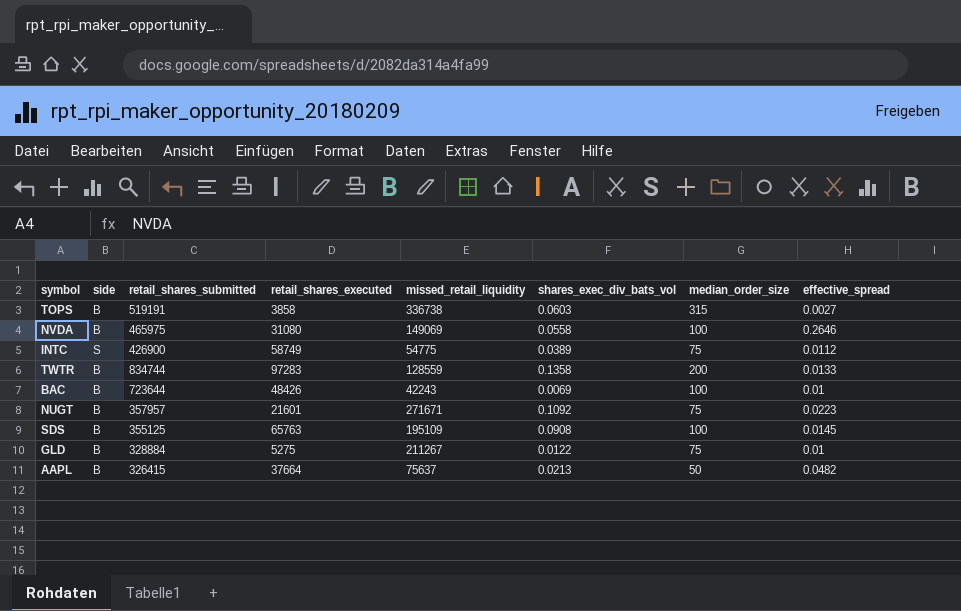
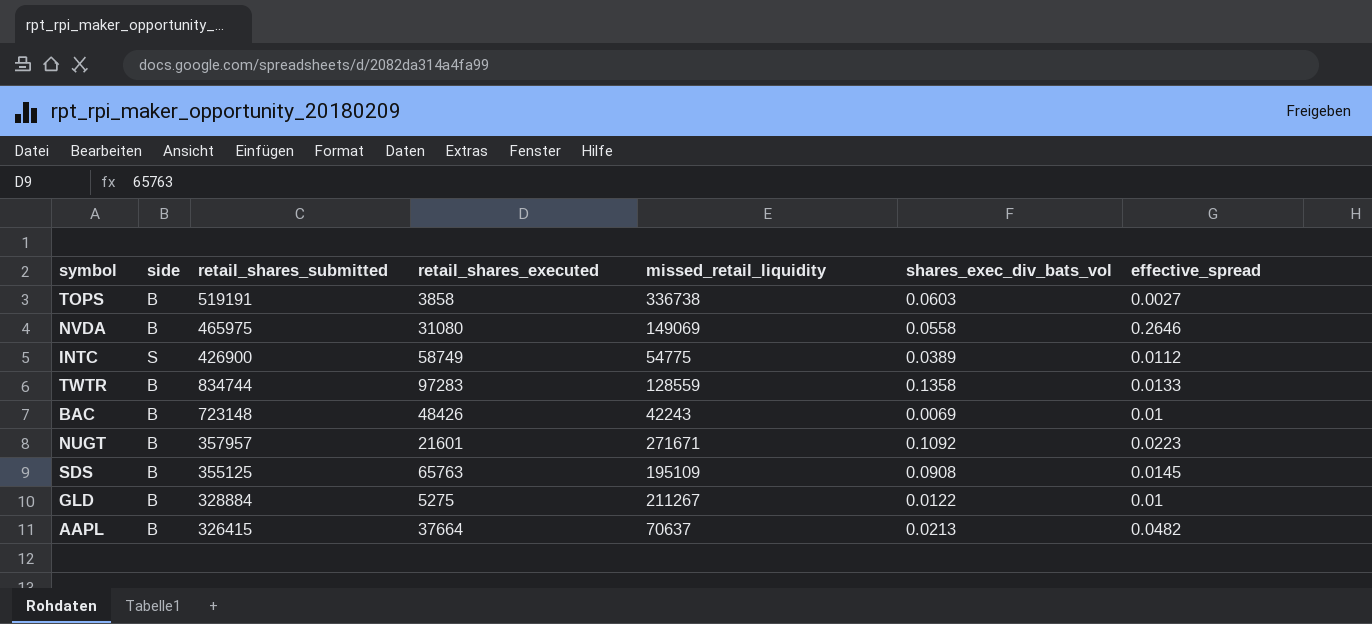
column median_order_size | position: 7 -> none
BAC | retail_shares_submitted: 723644 -> 723148
AAPL | missed_retail_liquidity: 75637 -> 70637

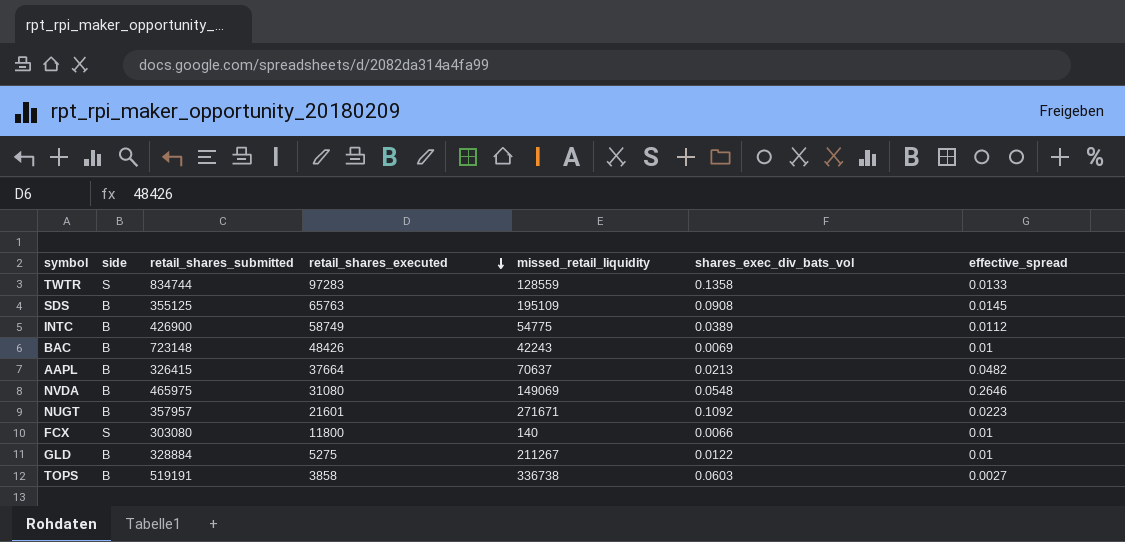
row order: none -> retail_shares_executed descending
TWTR | side: B -> S
INTC | side: S -> B
NVDA | shares_exec_div_bats_vol: 0.0558 -> 0.0548
row FCX: none -> S | 303080 | 11800 | 140 | 0.0066 | 0.01

